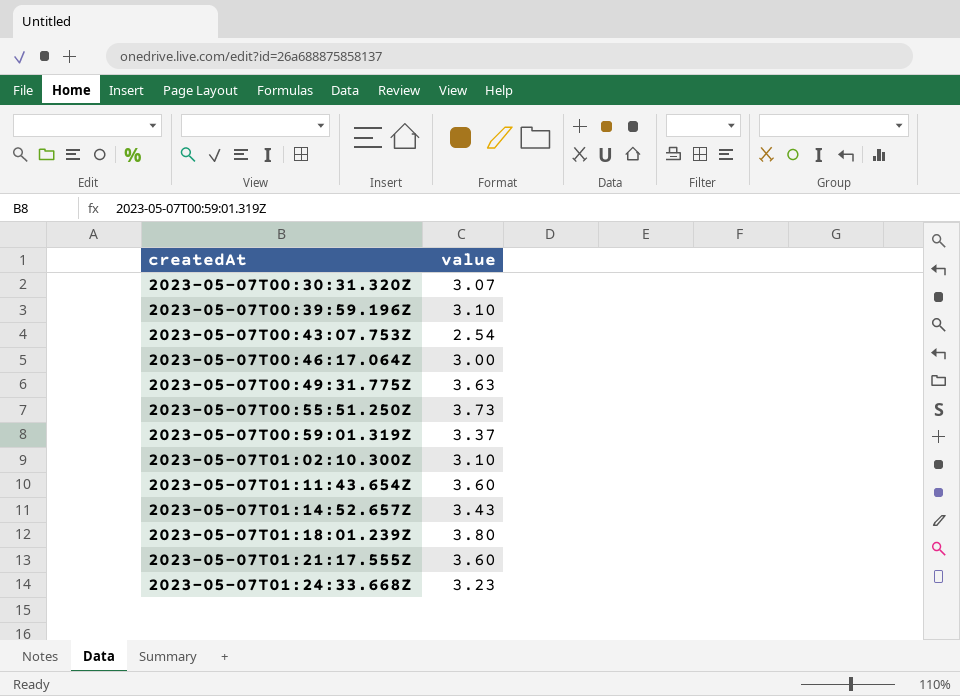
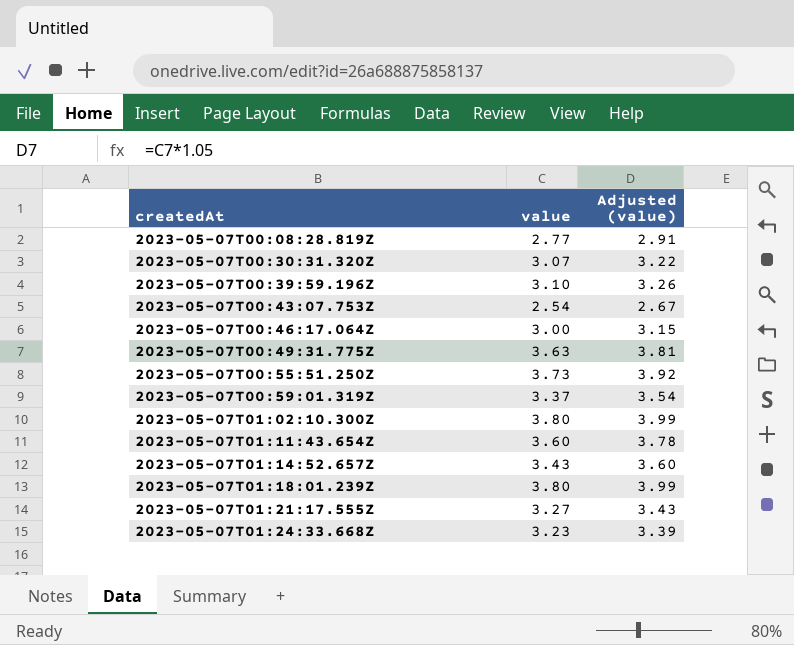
column Adjusted (value) | formula: none -> [value] * 1.05
row 2023-05-07T00:08:28.819Z: none -> 2.77 | 2.91
2023-05-07T01:02:10.300Z | value: 3.10 -> 3.80
2023-05-07T01:21:17.555Z | value: 3.60 -> 3.27

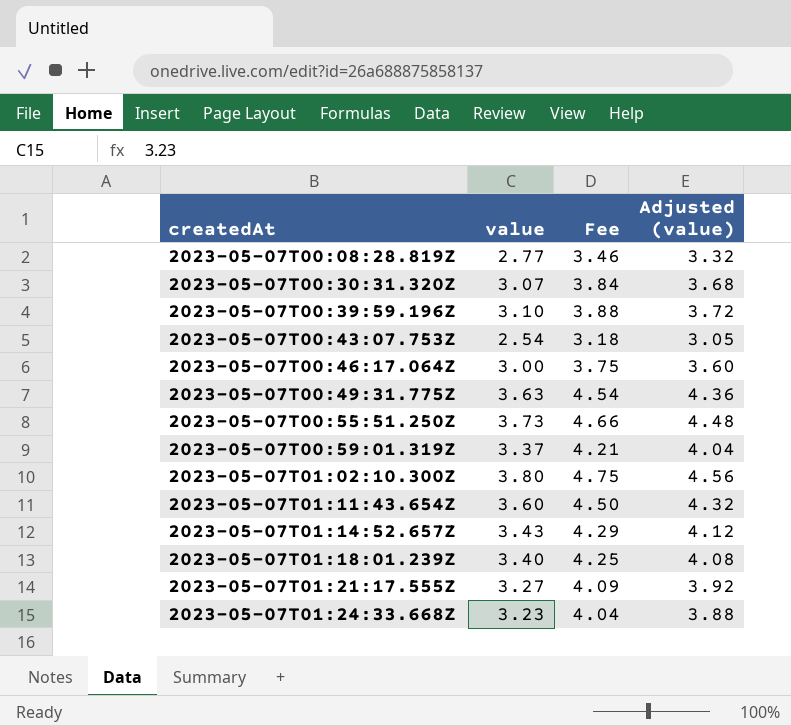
column Fee | formula: none -> [value] * 1.25
column Adjusted (value) | formula: [value] * 1.05 -> [value] * 1.2
2023-05-07T01:18:01.239Z | value: 3.80 -> 3.40

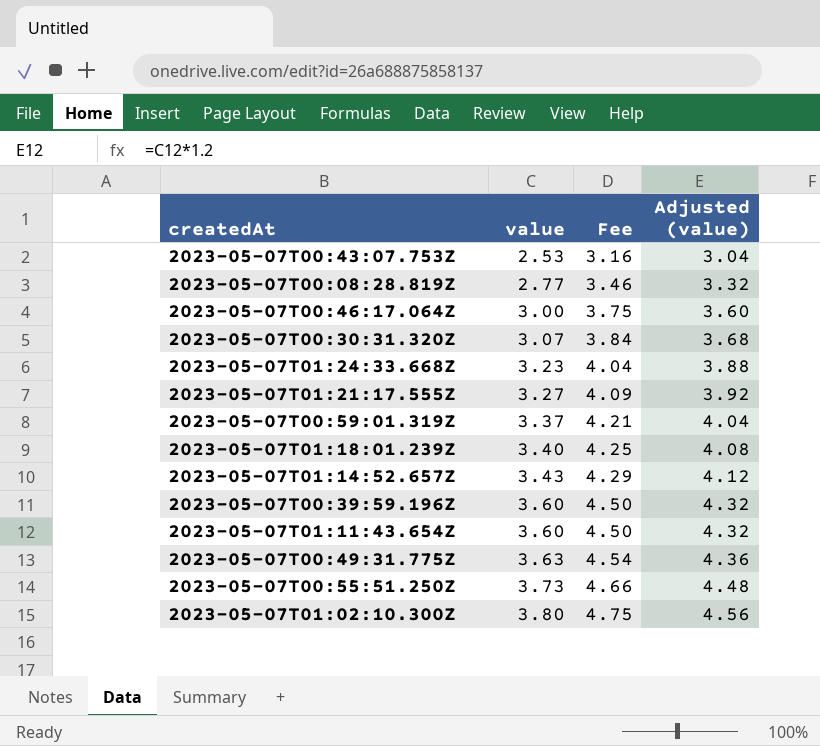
row order: createdAt ascending -> value ascending
2023-05-07T00:43:07.753Z | value: 2.54 -> 2.53
2023-05-07T00:43:07.753Z | Fee: 3.18 -> 3.16
2023-05-07T00:43:07.753Z | Adjusted (value): 3.05 -> 3.04
2023-05-07T00:39:59.196Z | value: 3.10 -> 3.60
2023-05-07T00:39:59.196Z | Fee: 3.88 -> 4.50
2023-05-07T00:39:59.196Z | Adjusted (value): 3.72 -> 4.32

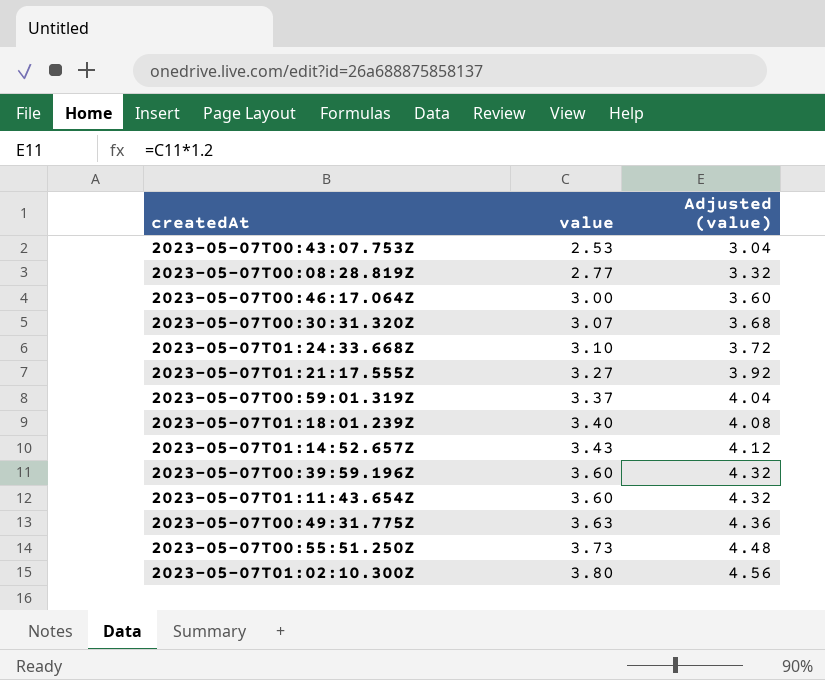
column Fee | formula: [value] * 1.25 -> none
2023-05-07T01:24:33.668Z | value: 3.23 -> 3.10
2023-05-07T01:24:33.668Z | Adjusted (value): 3.88 -> 3.72

